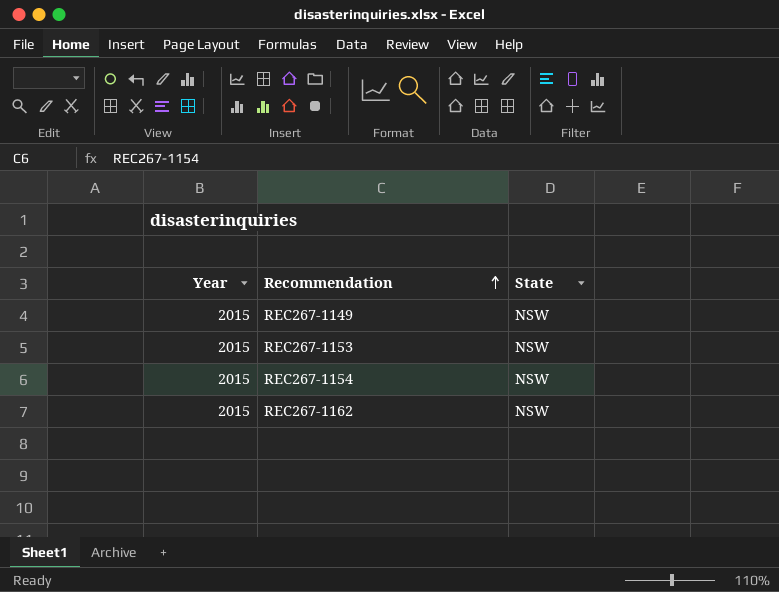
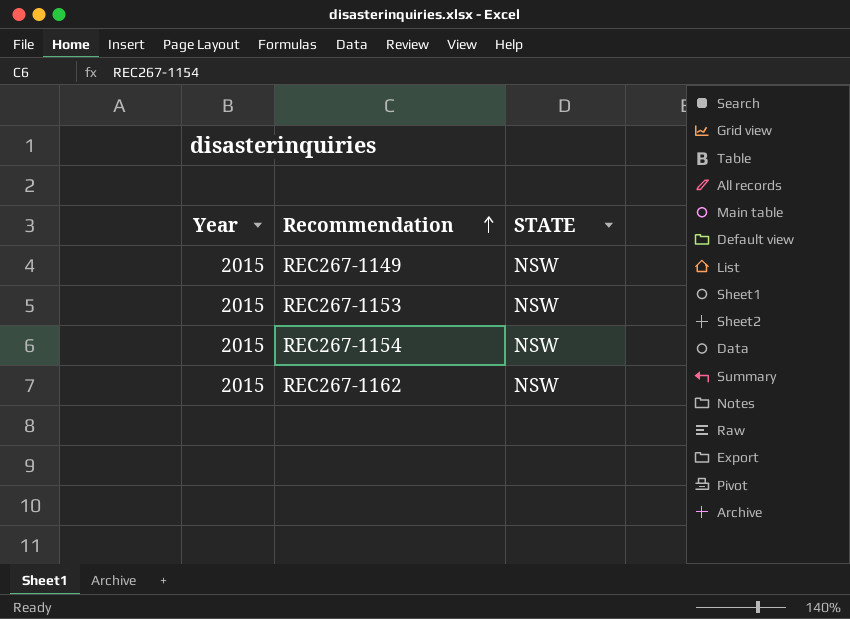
column name: State -> STATE

